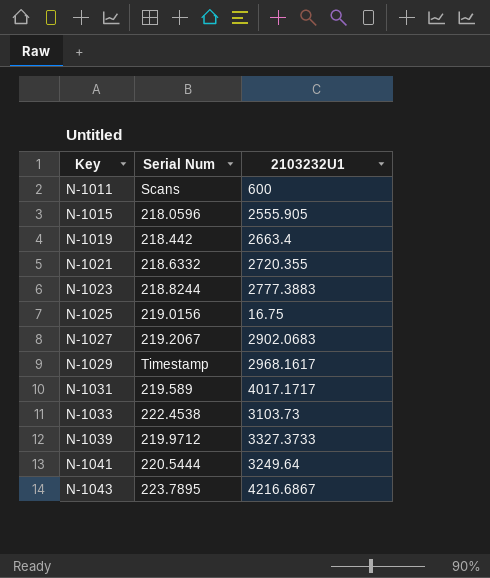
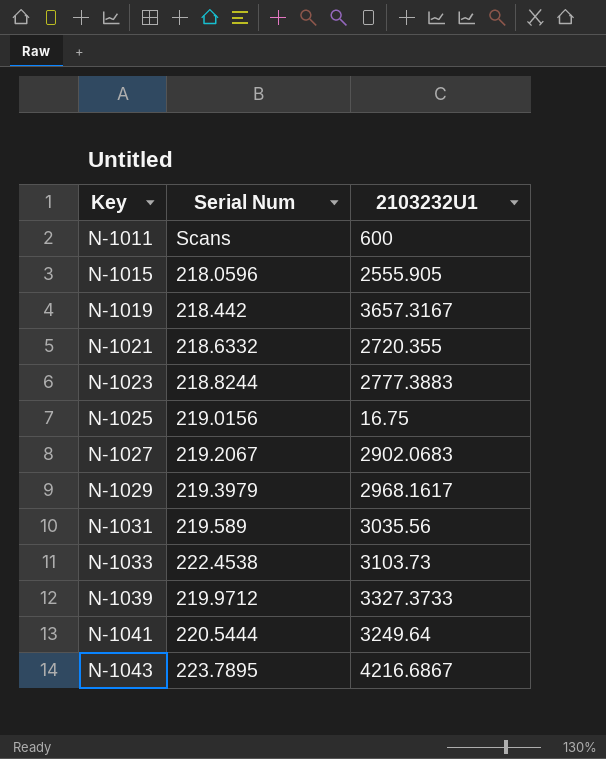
N-1019 | 2103232U1: 2663.4 -> 3657.3167
N-1029 | Serial Num: Timestamp -> 219.3979
N-1031 | 2103232U1: 4017.1717 -> 3035.56

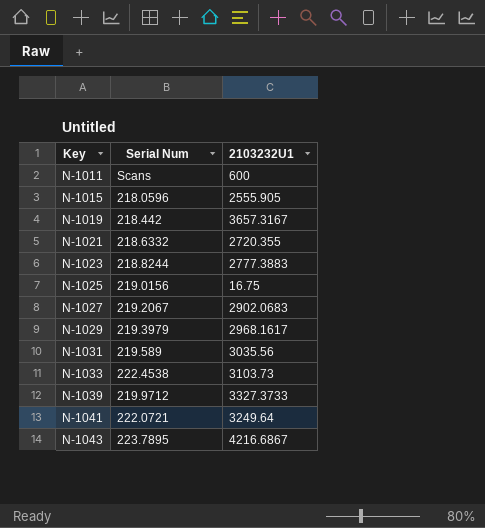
N-1041 | Serial Num: 220.5444 -> 222.0721

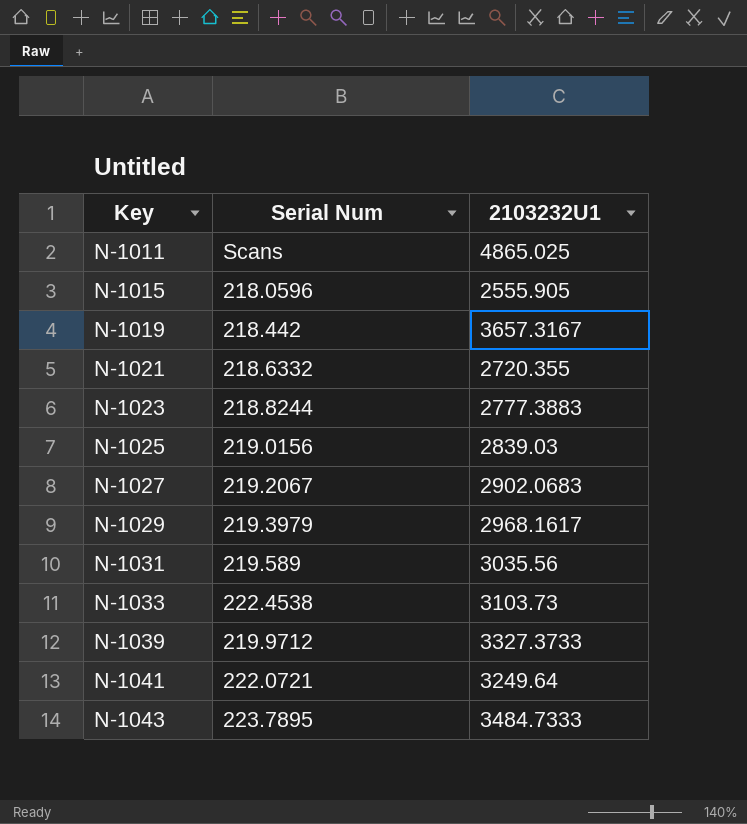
N-1011 | 2103232U1: 600 -> 4865.025
N-1025 | 2103232U1: 16.75 -> 2839.03
N-1043 | 2103232U1: 4216.6867 -> 3484.7333

